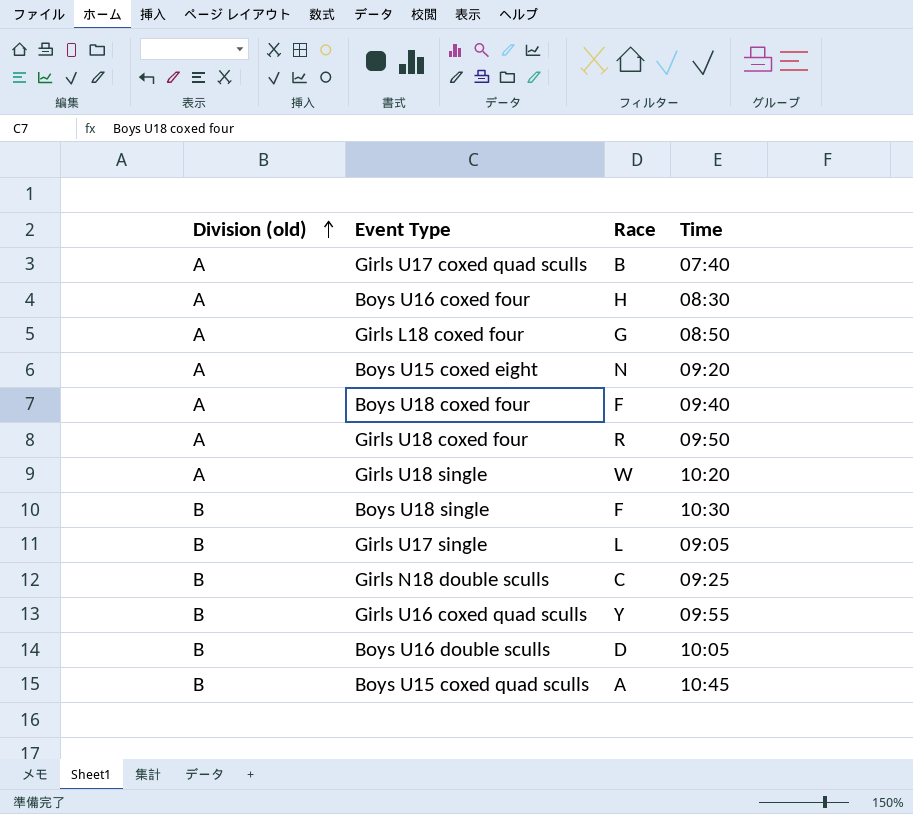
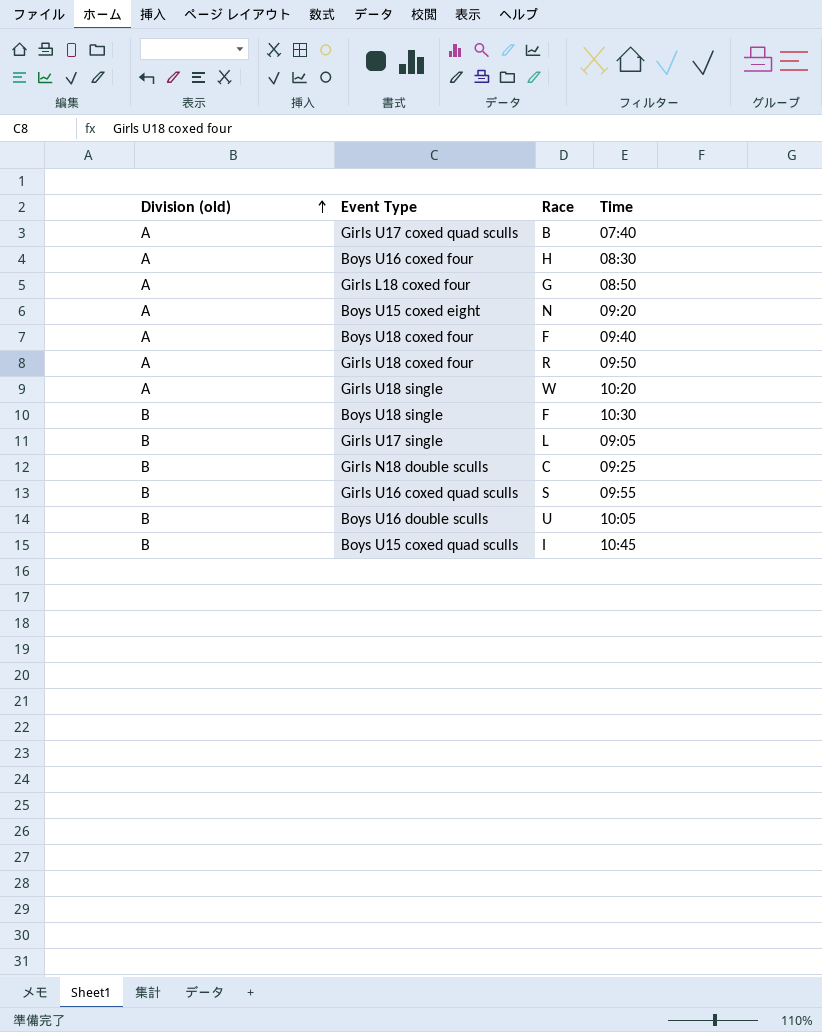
Girls U16 coxed quad sculls | Race: Y -> S
Boys U16 double sculls | Race: D -> U
Boys U15 coxed quad sculls | Race: A -> I

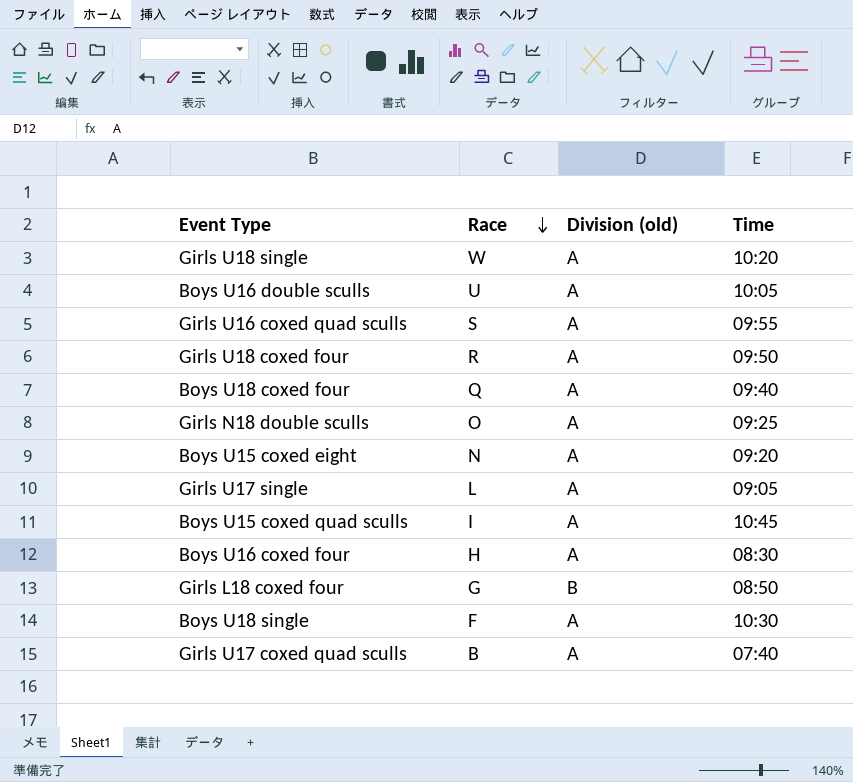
row order: Division (old) ascending -> Race descending
column Division (old) | position: 1 -> 3
Boys U16 double sculls | Division (old): B -> A
Girls U16 coxed quad sculls | Division (old): B -> A
Boys U18 coxed four | Race: F -> Q
Girls N18 double sculls | Race: C -> O
Girls N18 double sculls | Division (old): B -> A
Girls U17 single | Division (old): B -> A
Boys U15 coxed quad sculls | Division (old): B -> A
Girls L18 coxed four | Division (old): A -> B
Boys U18 single | Division (old): B -> A

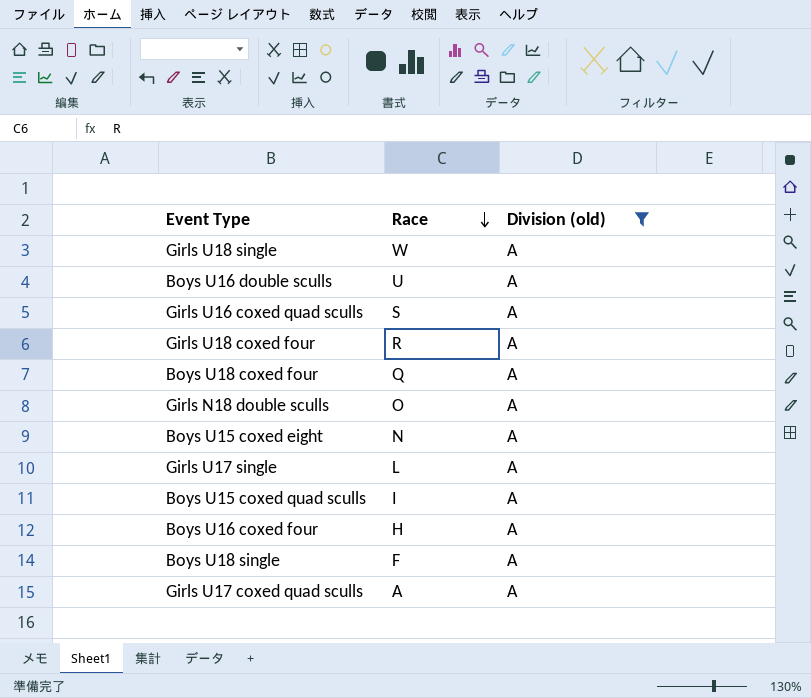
filter: none -> Division (old) = A
column Time | position: 4 -> none
Girls U17 coxed quad sculls | Race: B -> A

